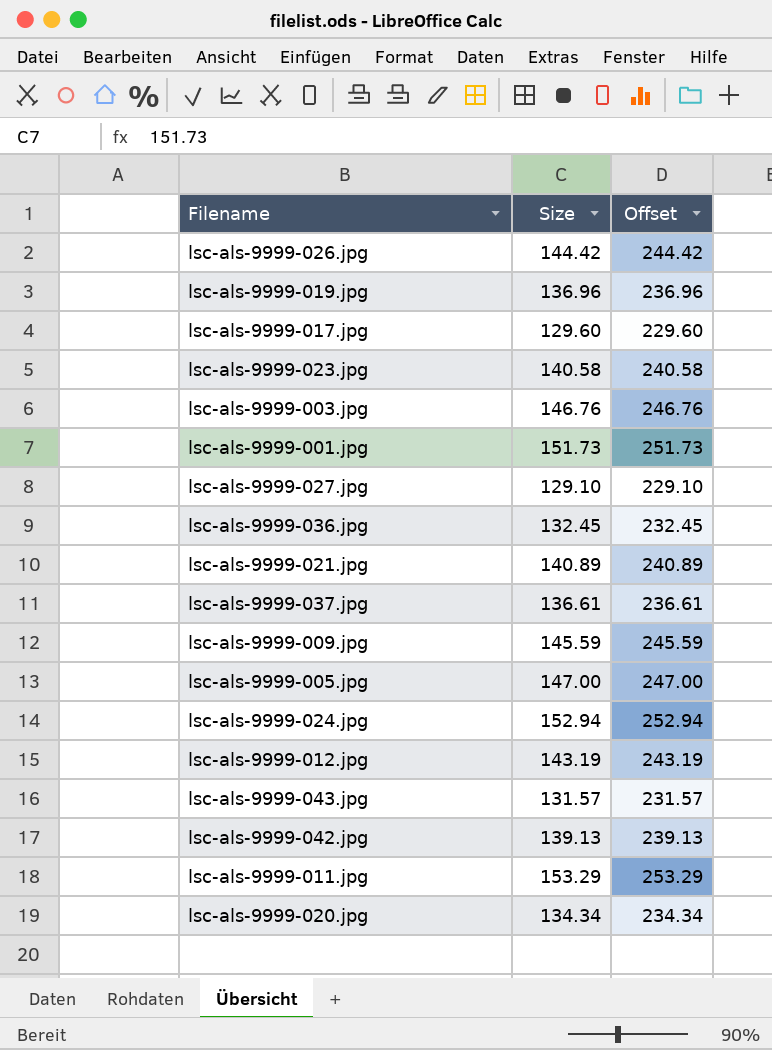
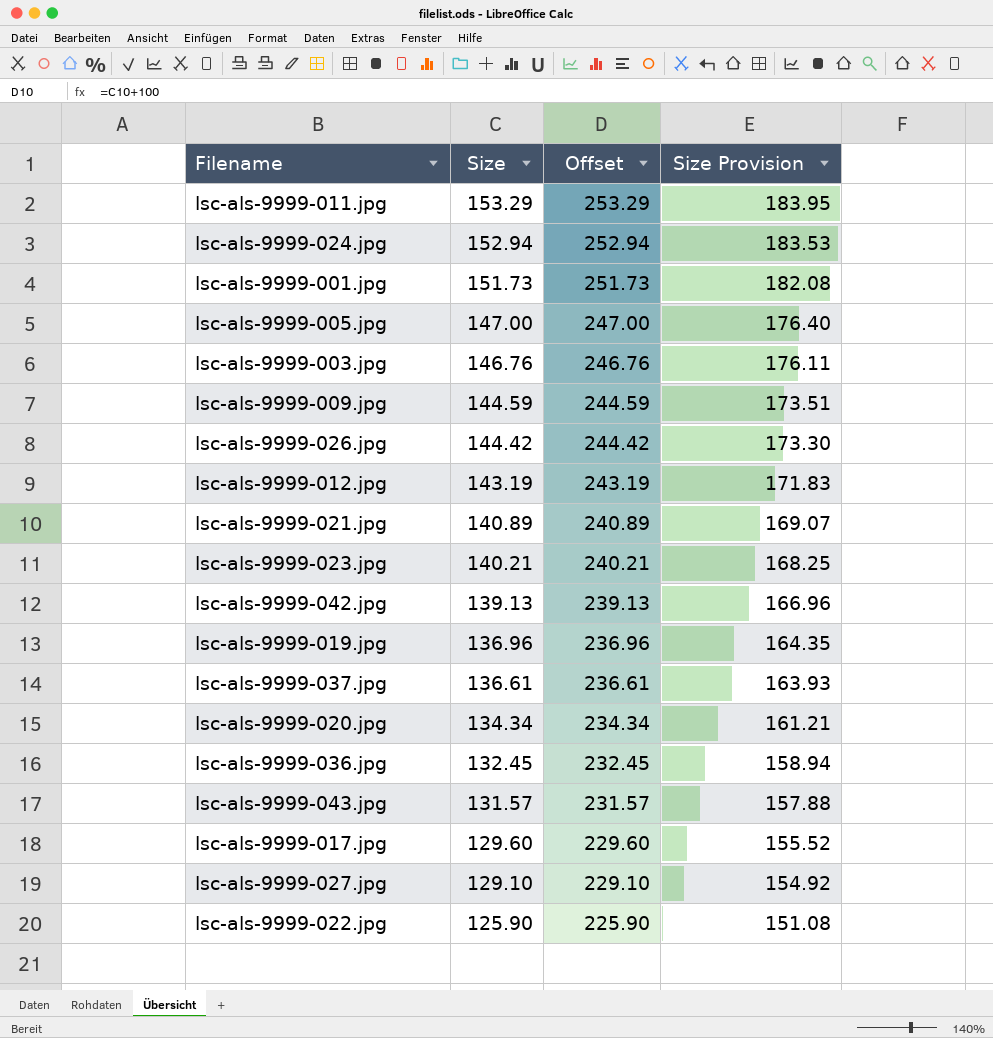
row order: none -> Size descending
column Size Provision | formula: none -> [Size] * 1.2
lsc-als-9999-009.jpg | Size: 145.59 -> 144.59
lsc-als-9999-009.jpg | Offset: 245.59 -> 244.59
lsc-als-9999-023.jpg | Size: 140.58 -> 140.21
lsc-als-9999-023.jpg | Offset: 240.58 -> 240.21
row lsc-als-9999-022.jpg: none -> 125.90 | 225.90 | 151.08

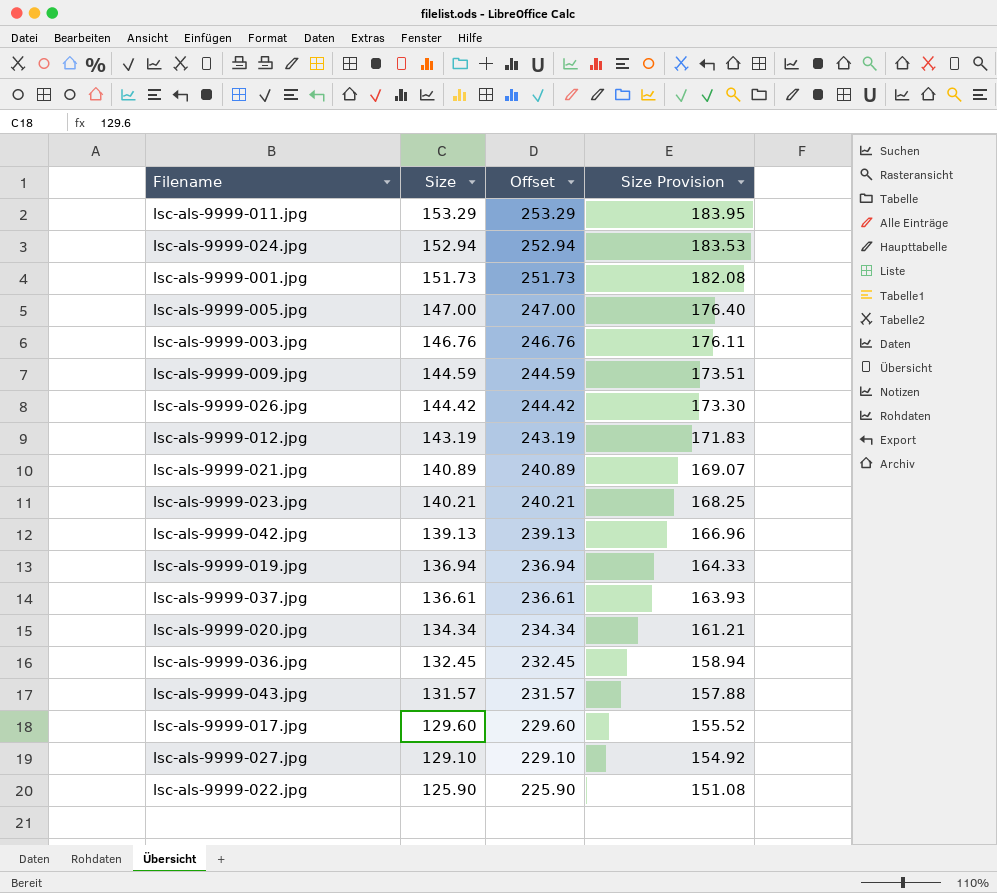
lsc-als-9999-019.jpg | Size: 136.96 -> 136.94
lsc-als-9999-019.jpg | Offset: 236.96 -> 236.94
lsc-als-9999-019.jpg | Size Provision: 164.35 -> 164.33

